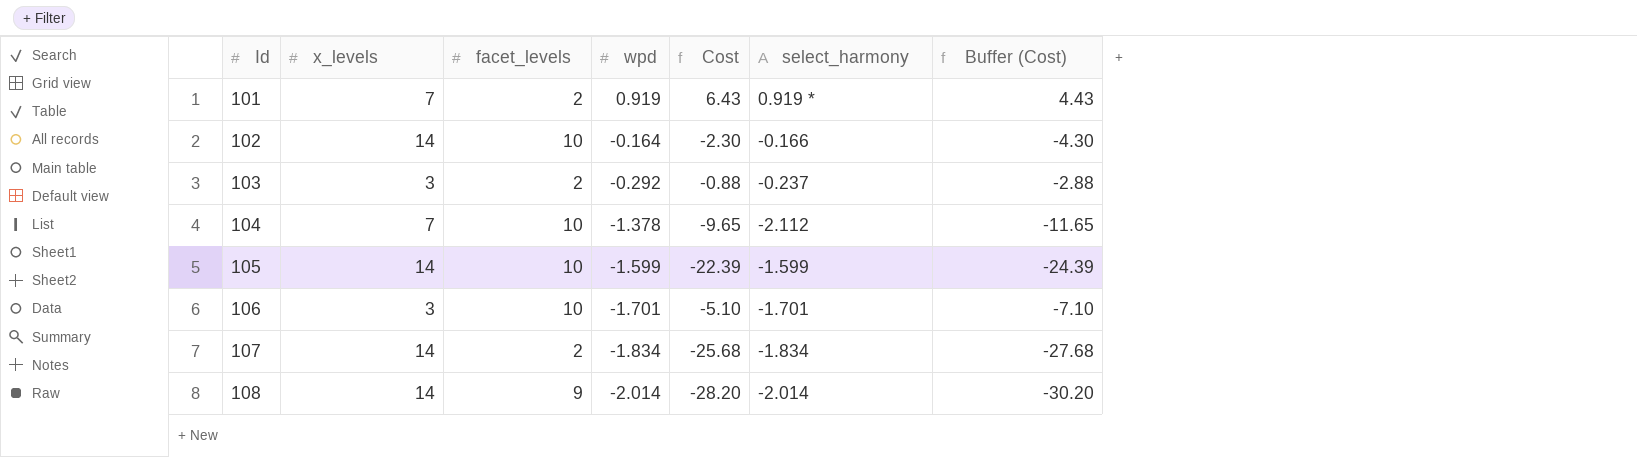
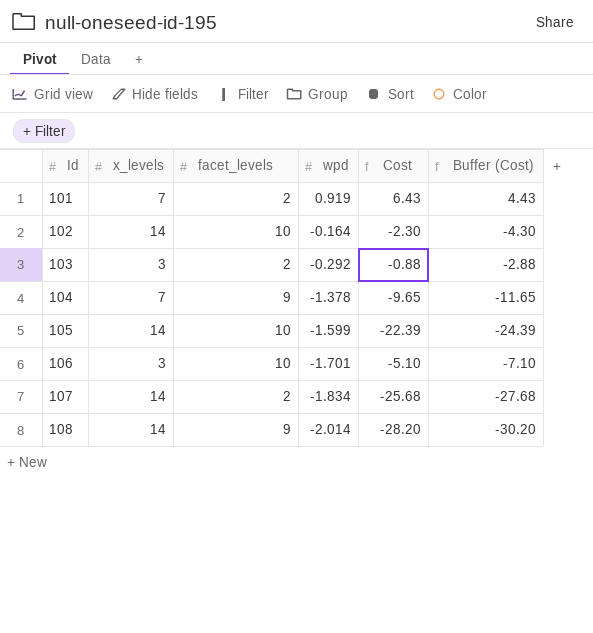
column select_harmony | position: 6 -> none
104 | facet_levels: 10 -> 9

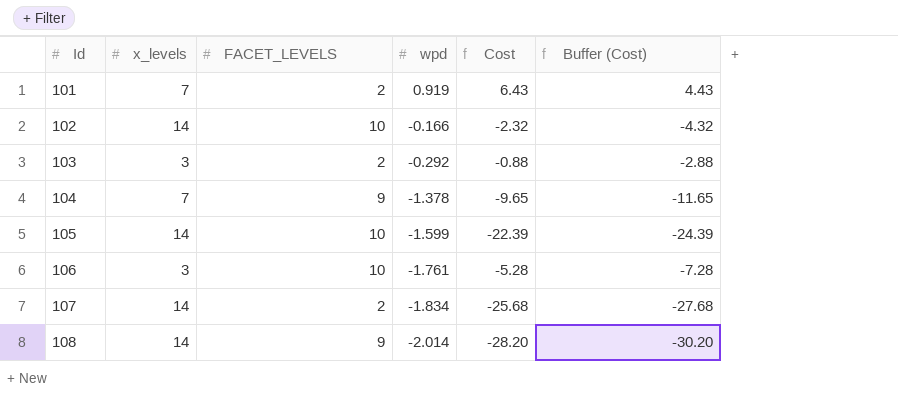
column name: facet_levels -> FACET_LEVELS
102 | wpd: -0.164 -> -0.166
102 | Cost: -2.30 -> -2.32
102 | Buffer (Cost): -4.30 -> -4.32
106 | wpd: -1.701 -> -1.761
106 | Cost: -5.10 -> -5.28
106 | Buffer (Cost): -7.10 -> -7.28

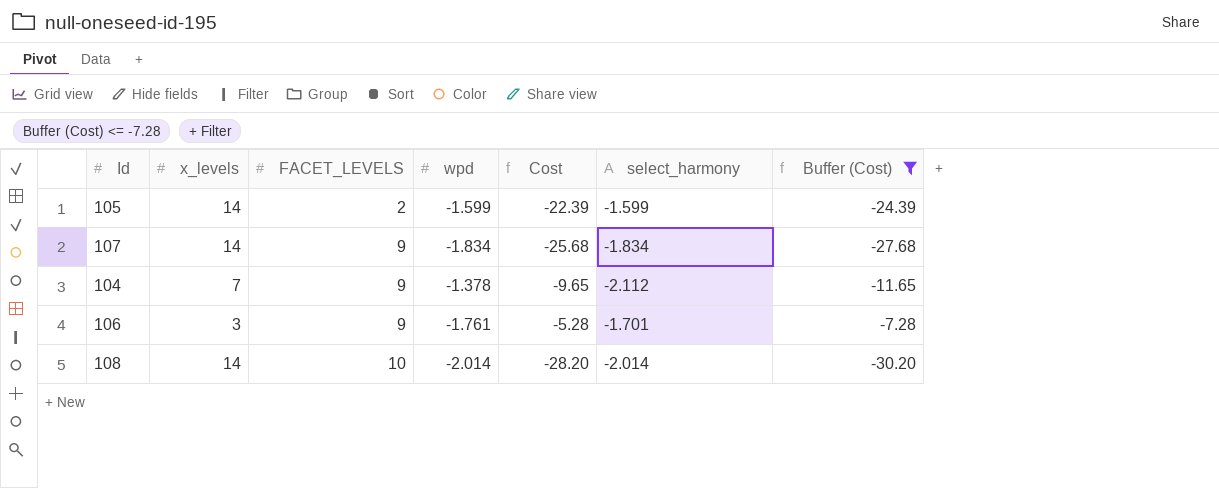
filter: none -> Buffer (Cost) <= -7.28
row order: Id ascending -> FACET_LEVELS ascending
column select_harmony | position: none -> 6
105 | FACET_LEVELS: 10 -> 2
107 | FACET_LEVELS: 2 -> 9
106 | FACET_LEVELS: 10 -> 9
108 | FACET_LEVELS: 9 -> 10

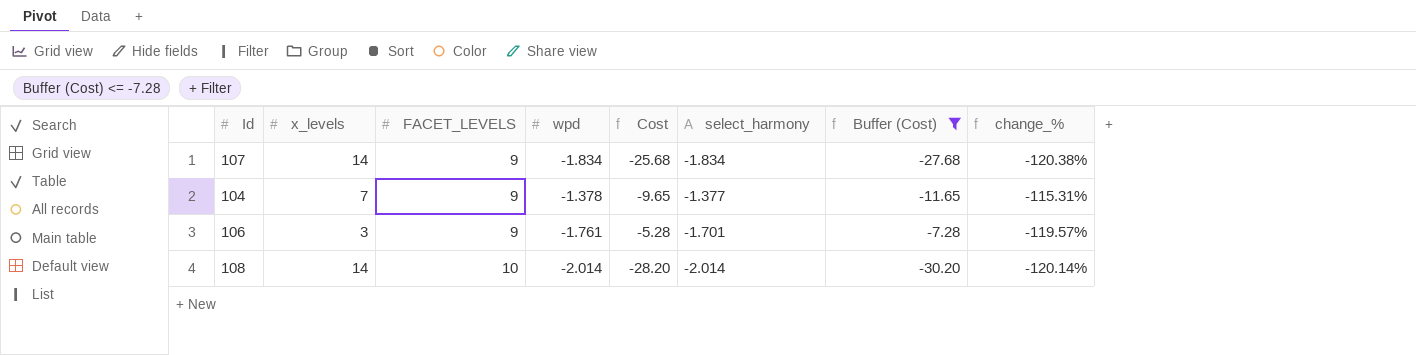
column change_% | formula: none -> ([wpd] - [FACET_LEVELS]) / [FACET_LEVELS]
row 105: 14 | 2 | -1.599 | -22.39 | -1.599 | -24.39 -> none
104 | select_harmony: -2.112 -> -1.377

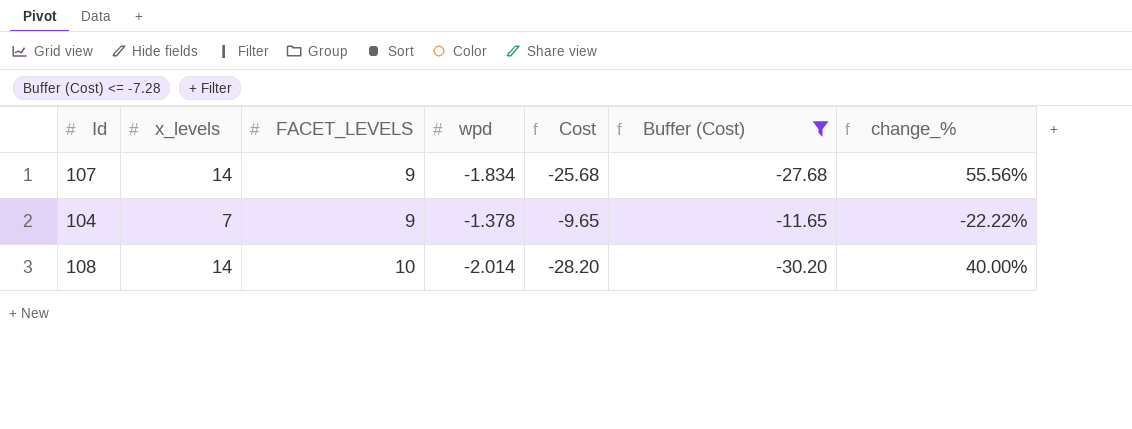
column select_harmony | position: 6 -> none
column change_% | formula: ([wpd] - [FACET_LEVELS]) / [FACET_LEVELS] -> ([x_levels] - [FACET_LEVELS]) / [FACET_LEVELS]
row 106: 3 | 9 | -1.761 | -5.28 | -1.701 | -7.28 | -119.57% -> none

